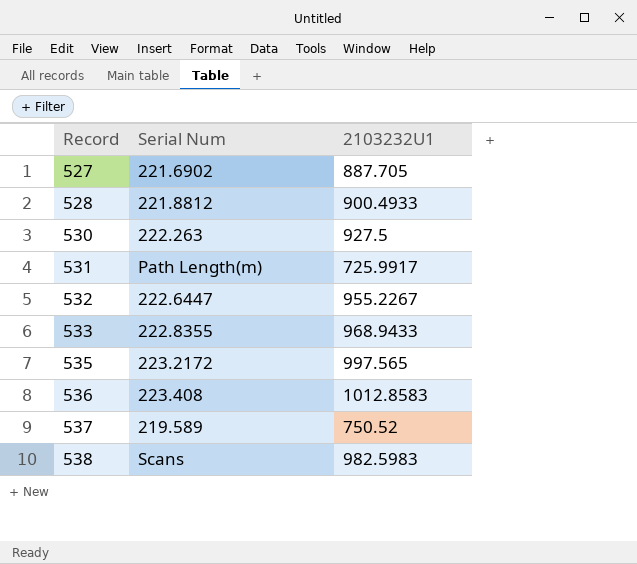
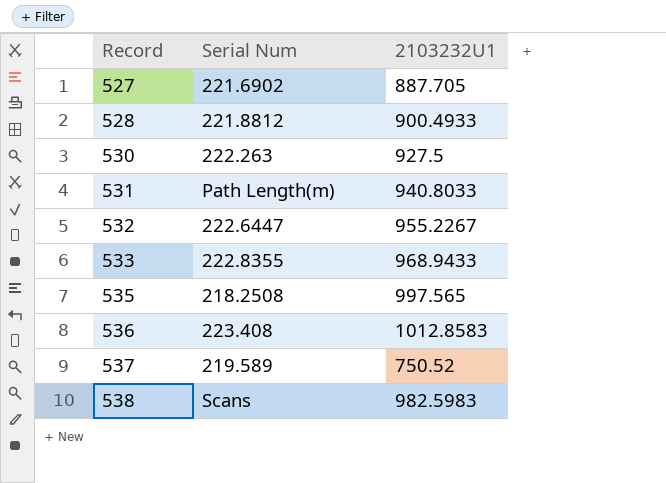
531 | 2103232U1: 725.9917 -> 940.8033
535 | Serial Num: 223.2172 -> 218.2508

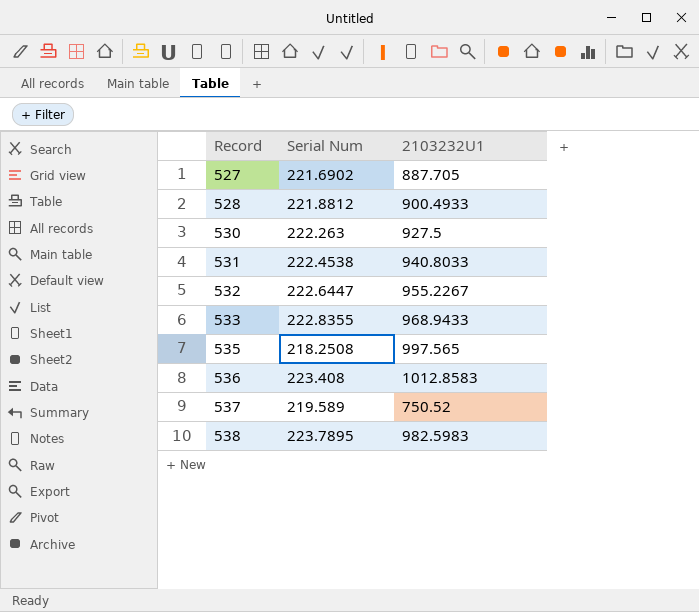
531 | Serial Num: Path Length(m) -> 222.4538
538 | Serial Num: Scans -> 223.7895

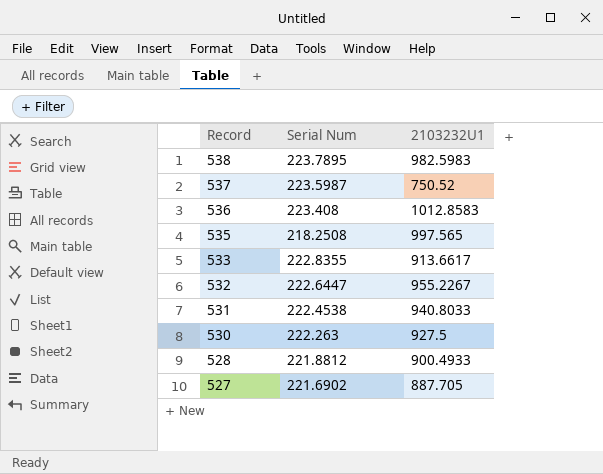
row order: Record ascending -> Record descending
537 | Serial Num: 219.589 -> 223.5987
533 | 2103232U1: 968.9433 -> 913.6617

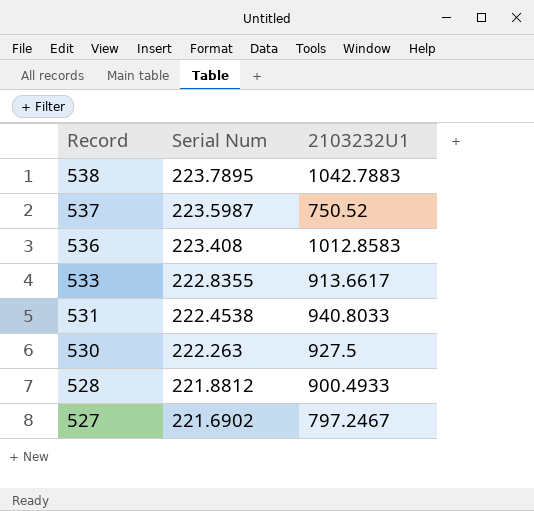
row 535: 218.2508 | 997.565 -> none
row 532: 222.6447 | 955.2267 -> none
538 | 2103232U1: 982.5983 -> 1042.7883
527 | 2103232U1: 887.705 -> 797.2467

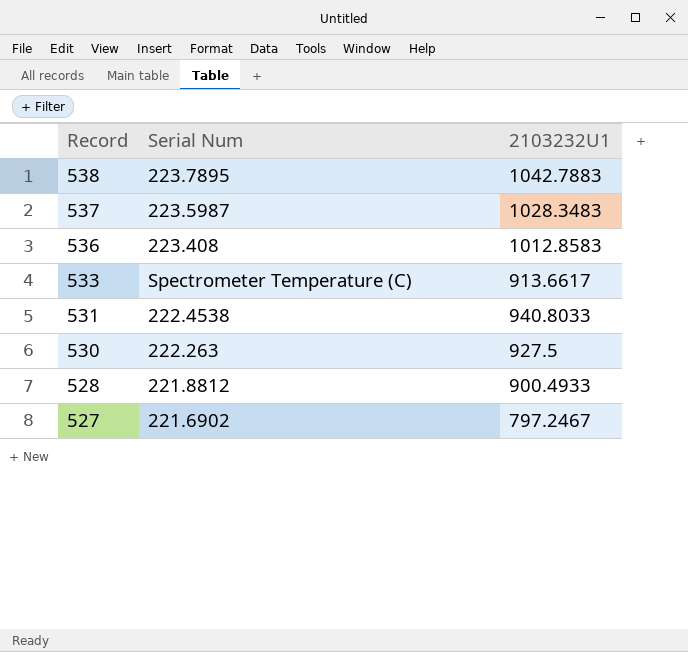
537 | 2103232U1: 750.52 -> 1028.3483
533 | Serial Num: 222.8355 -> Spectrometer Temperature (C)

